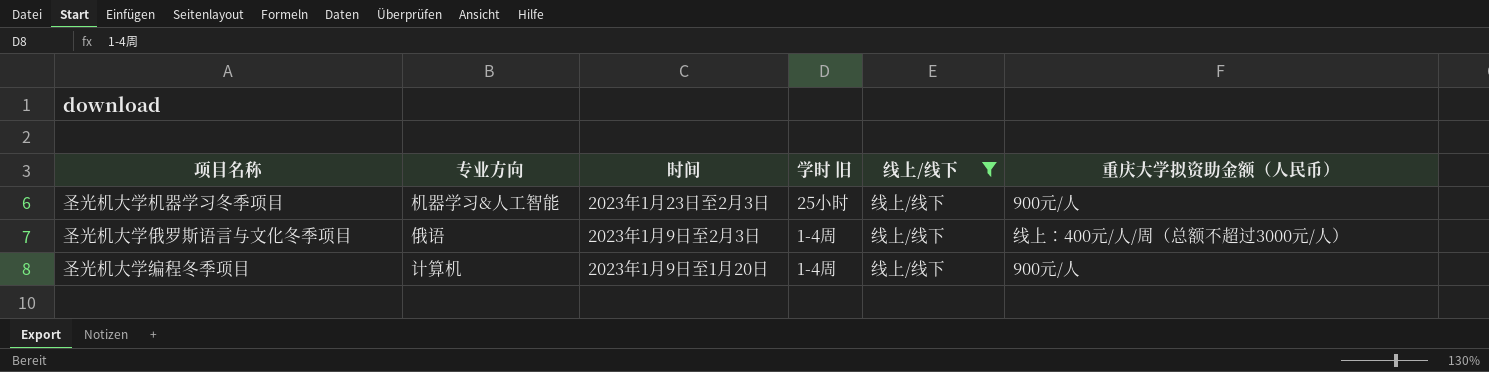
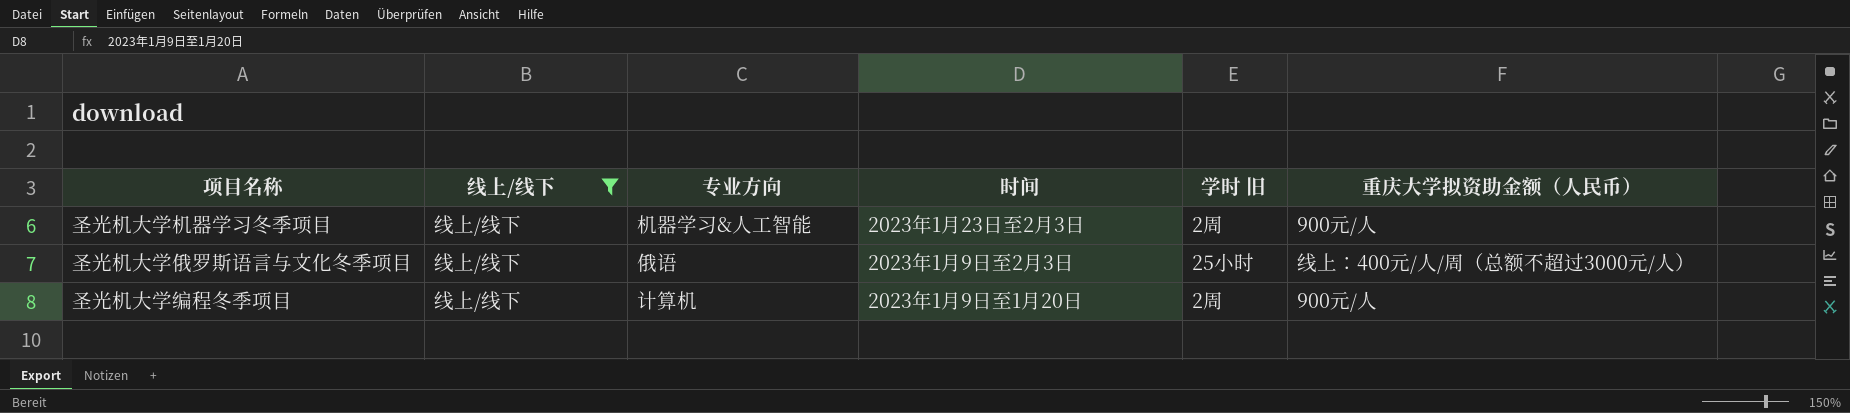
column 线上/线下 | position: 5 -> 2
圣光机大学机器学习冬季项目 | 学时 旧: 25小时 -> 2周
圣光机大学俄罗斯语言与文化冬季项目 | 学时 旧: 1-4周 -> 25小时
圣光机大学编程冬季项目 | 学时 旧: 1-4周 -> 2周

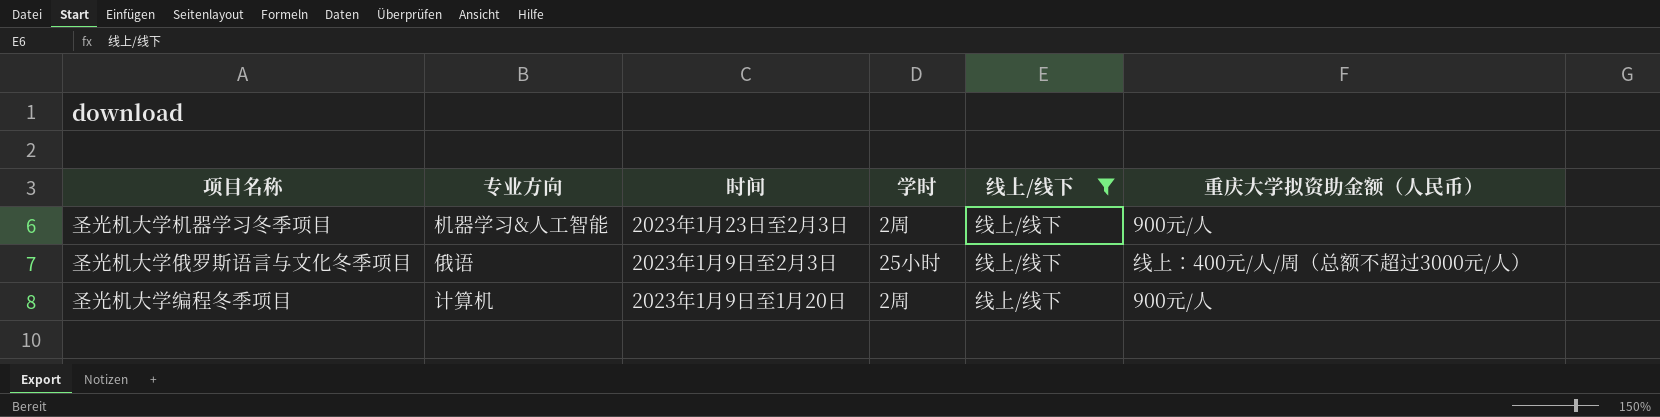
column name: 学时 旧 -> 学时
column 线上/线下 | position: 2 -> 5

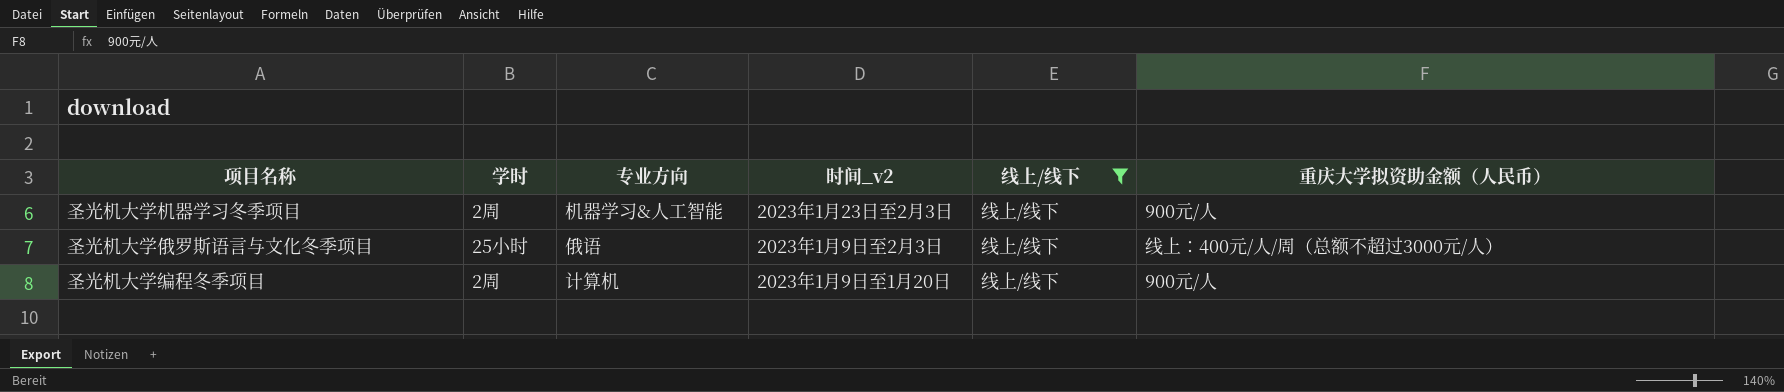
column 学时 | position: 4 -> 2
column name: 时间 -> 时间_v2

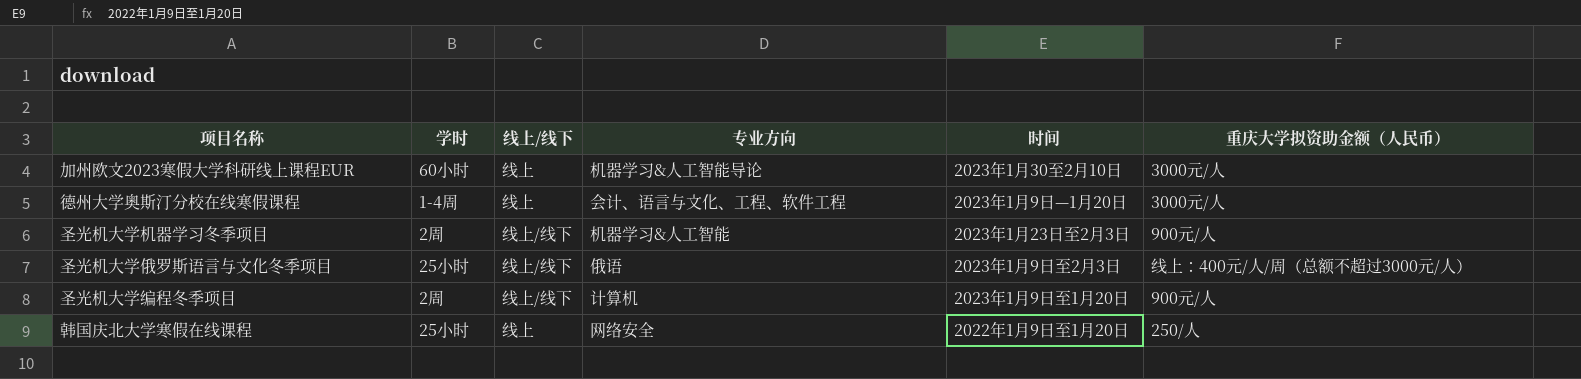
filter: 线上/线下 = 线上/线下 -> none
column 线上/线下 | position: 5 -> 3
column name: 时间_v2 -> 时间

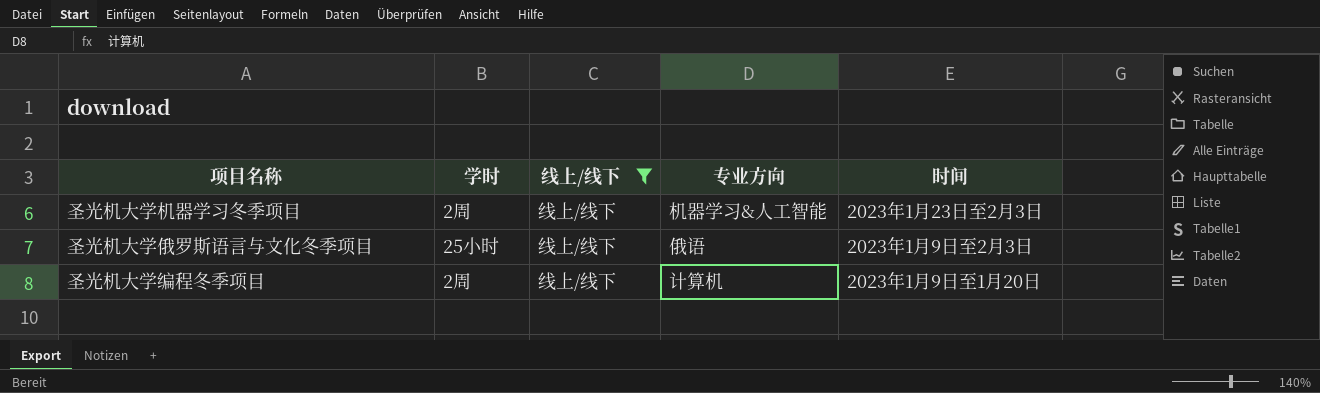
filter: none -> 线上/线下 = 线上/线下
column 重庆大学拟资助金额（人民币） | position: 6 -> none

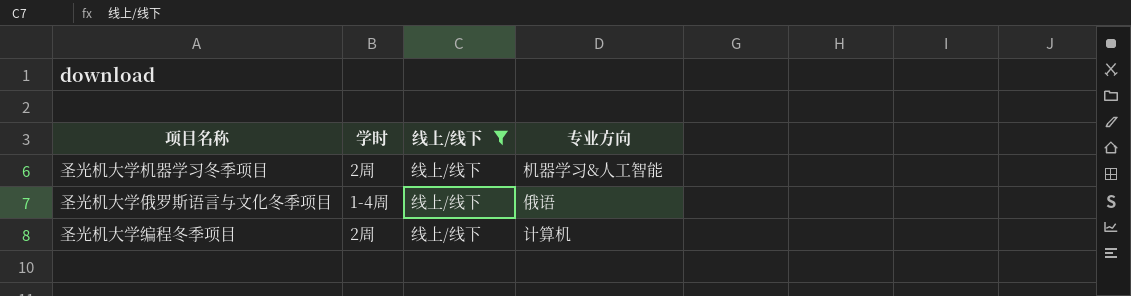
column 时间 | position: 5 -> none
圣光机大学俄罗斯语言与文化冬季项目 | 学时: 25小时 -> 1-4周

